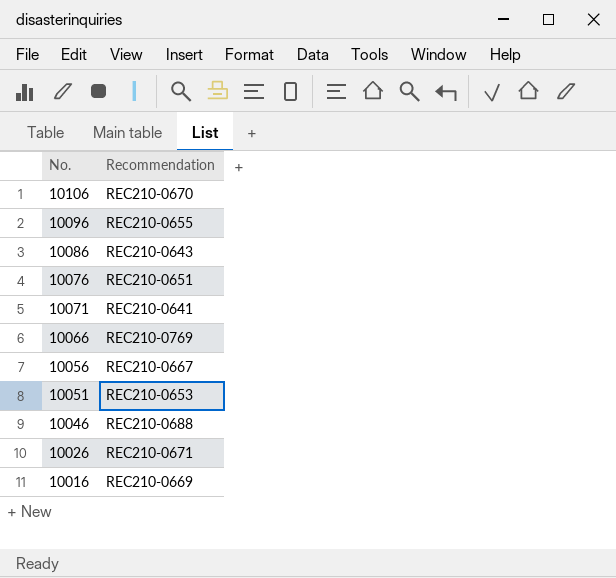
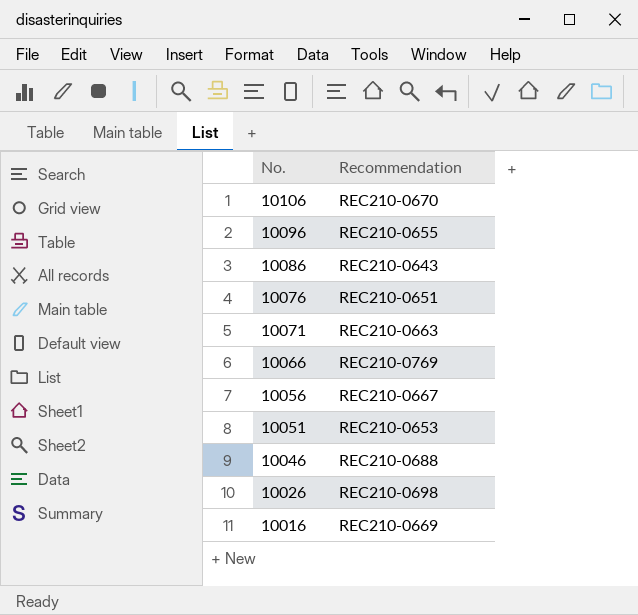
10071 | Recommendation: REC210-0641 -> REC210-0663
10026 | Recommendation: REC210-0671 -> REC210-0698

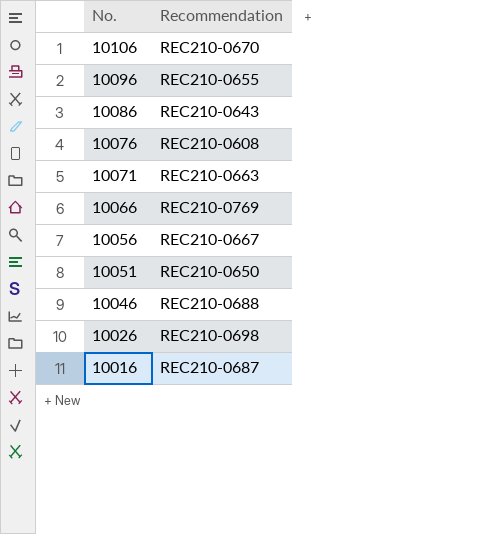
10076 | Recommendation: REC210-0651 -> REC210-0608
10051 | Recommendation: REC210-0653 -> REC210-0650
10016 | Recommendation: REC210-0669 -> REC210-0687

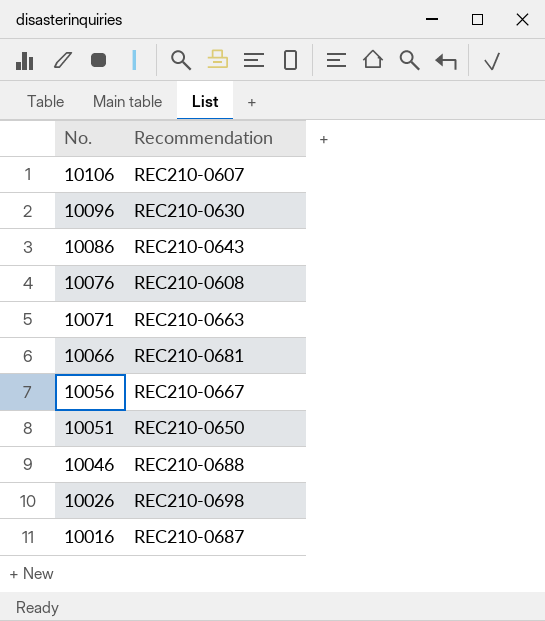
10106 | Recommendation: REC210-0670 -> REC210-0607
10096 | Recommendation: REC210-0655 -> REC210-0630
10066 | Recommendation: REC210-0769 -> REC210-0681

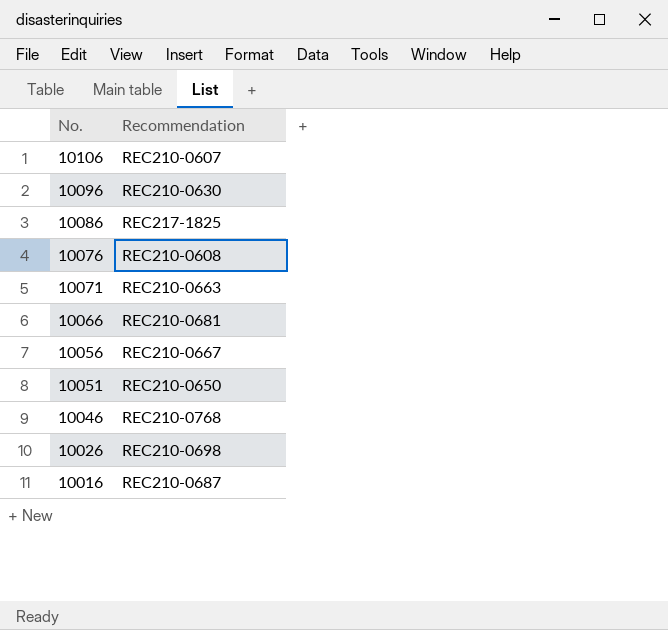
10086 | Recommendation: REC210-0643 -> REC217-1825
10046 | Recommendation: REC210-0688 -> REC210-0768

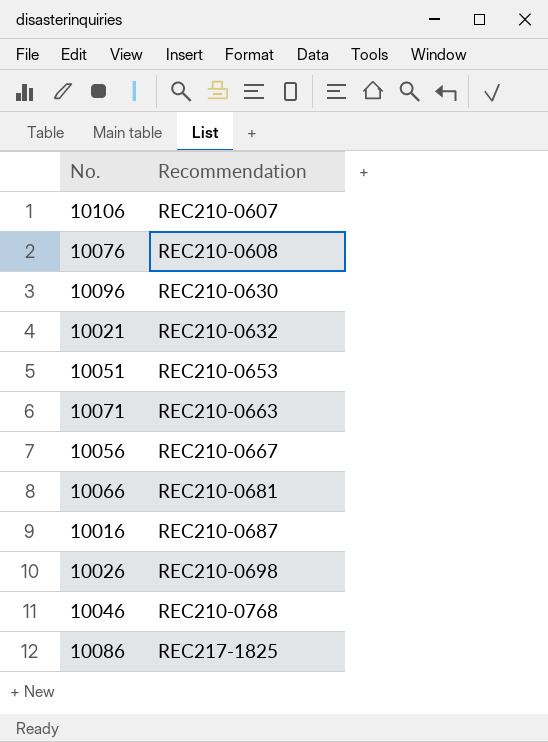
row order: No. descending -> Recommendation ascending
row 10021: none -> REC210-0632
10051 | Recommendation: REC210-0650 -> REC210-0653

